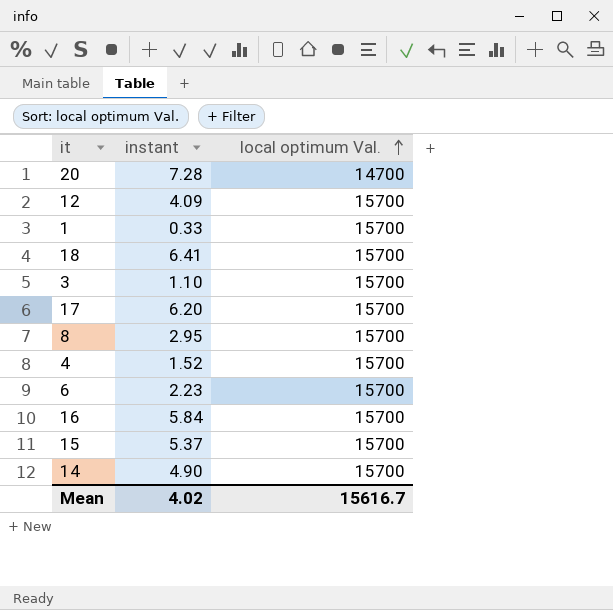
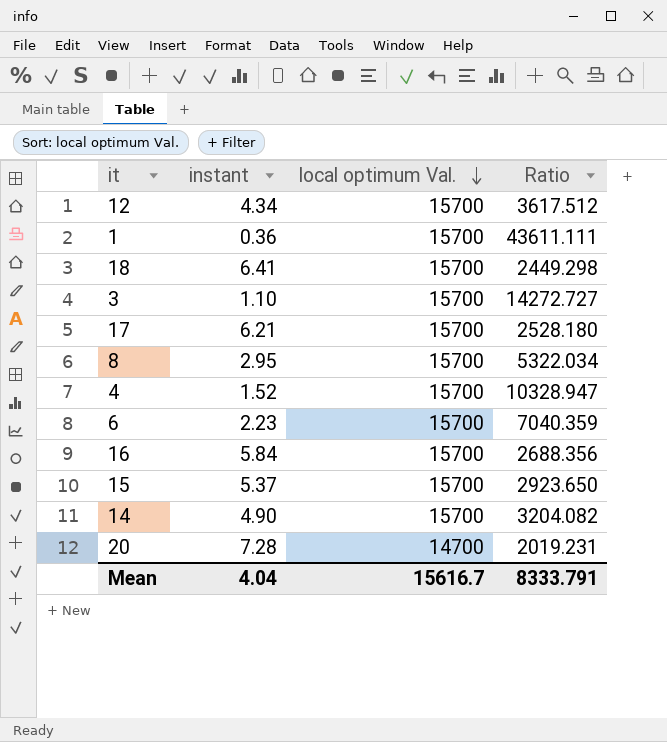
row order: local optimum Val. ascending -> local optimum Val. descending
column Ratio | formula: none -> [local optimum Val.] / [instant]
12 | instant: 4.09 -> 4.34
1 | instant: 0.33 -> 0.36
17 | instant: 6.20 -> 6.21
Mean | instant: 4.02 -> 4.04

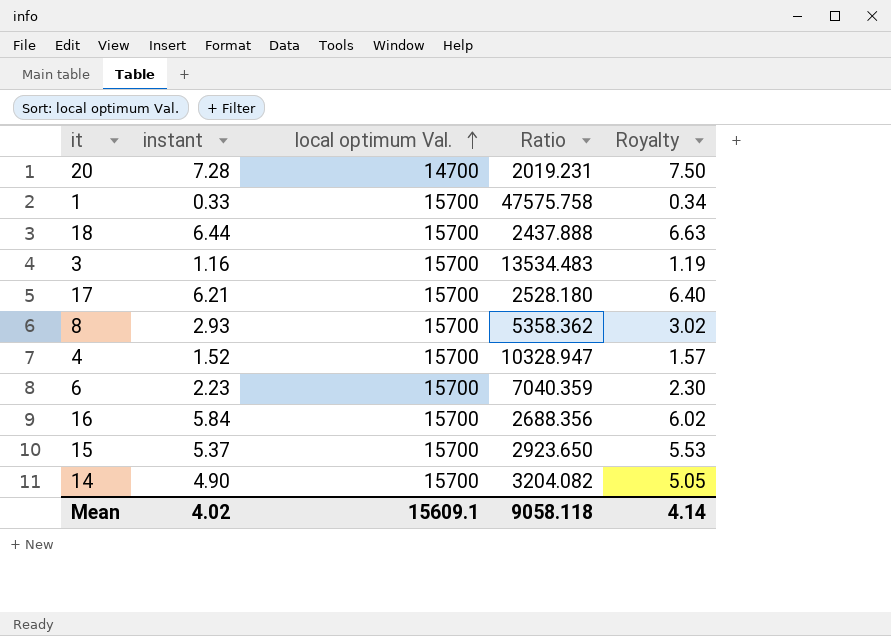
row order: local optimum Val. descending -> local optimum Val. ascending
column Royalty | formula: none -> [instant] * 1.03
row 12: 4.34 | 15700 | 3617.512 -> none
1 | instant: 0.36 -> 0.33
1 | Ratio: 43611.111 -> 47575.758
18 | instant: 6.41 -> 6.44
18 | Ratio: 2449.298 -> 2437.888
3 | instant: 1.10 -> 1.16
3 | Ratio: 14272.727 -> 13534.483
8 | instant: 2.95 -> 2.93
8 | Ratio: 5322.034 -> 5358.362
Mean | instant: 4.04 -> 4.02
Mean | local optimum Val.: 15616.7 -> 15609.1
Mean | Ratio: 8333.791 -> 9058.118

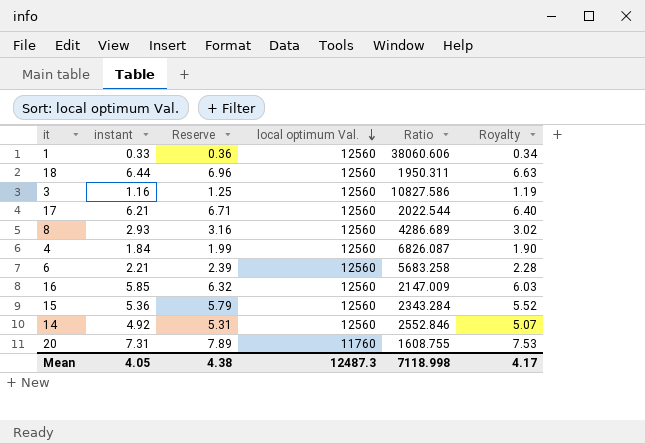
row order: local optimum Val. ascending -> local optimum Val. descending
column Reserve | formula: none -> [instant] * 1.08
1 | local optimum Val.: 15700 -> 12560
1 | Ratio: 47575.758 -> 38060.606
18 | local optimum Val.: 15700 -> 12560
18 | Ratio: 2437.888 -> 1950.311
3 | local optimum Val.: 15700 -> 12560
3 | Ratio: 13534.483 -> 10827.586
17 | local optimum Val.: 15700 -> 12560
17 | Ratio: 2528.180 -> 2022.544
8 | local optimum Val.: 15700 -> 12560
8 | Ratio: 5358.362 -> 4286.689
4 | instant: 1.52 -> 1.84
4 | local optimum Val.: 15700 -> 12560
4 | Ratio: 10328.947 -> 6826.087
4 | Royalty: 1.57 -> 1.90
6 | instant: 2.23 -> 2.21
6 | local optimum Val.: 15700 -> 12560
6 | Ratio: 7040.359 -> 5683.258
6 | Royalty: 2.30 -> 2.28
16 | instant: 5.84 -> 5.85
16 | local optimum Val.: 15700 -> 12560
16 | Ratio: 2688.356 -> 2147.009
16 | Royalty: 6.02 -> 6.03
15 | instant: 5.37 -> 5.36
15 | local optimum Val.: 15700 -> 12560
15 | Ratio: 2923.650 -> 2343.284
15 | Royalty: 5.53 -> 5.52
14 | instant: 4.90 -> 4.92
14 | local optimum Val.: 15700 -> 12560
14 | Ratio: 3204.082 -> 2552.846
14 | Royalty: 5.05 -> 5.07
20 | instant: 7.28 -> 7.31
20 | local optimum Val.: 14700 -> 11760
20 | Ratio: 2019.231 -> 1608.755
20 | Royalty: 7.50 -> 7.53
Mean | instant: 4.02 -> 4.05
Mean | local optimum Val.: 15609.1 -> 12487.3
Mean | Ratio: 9058.118 -> 7118.998
Mean | Royalty: 4.14 -> 4.17

